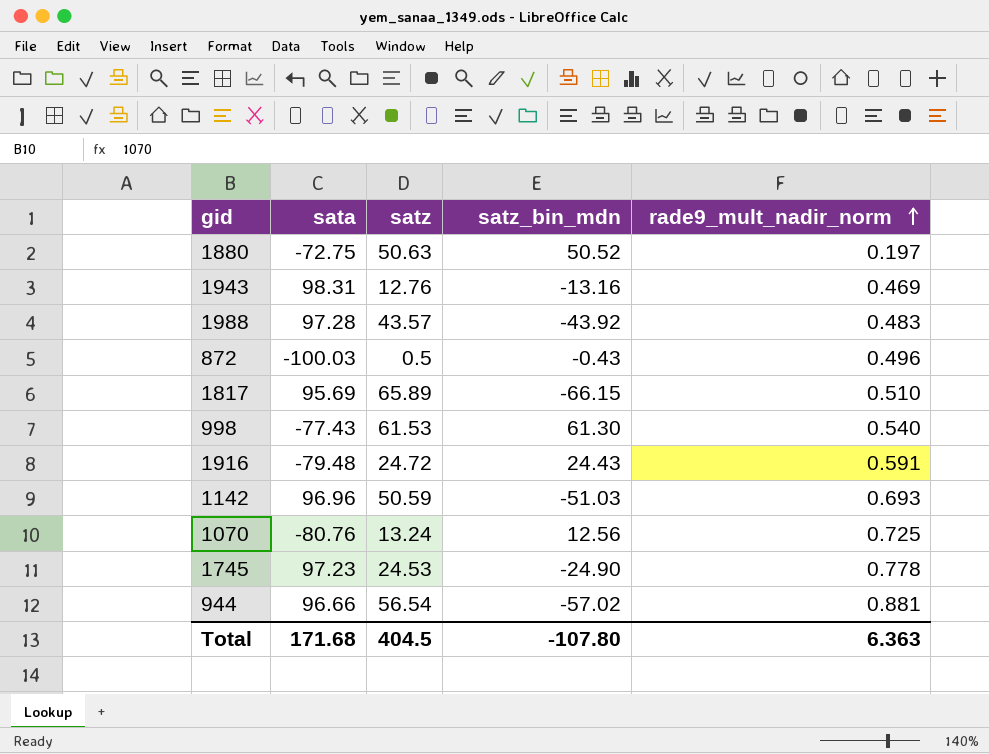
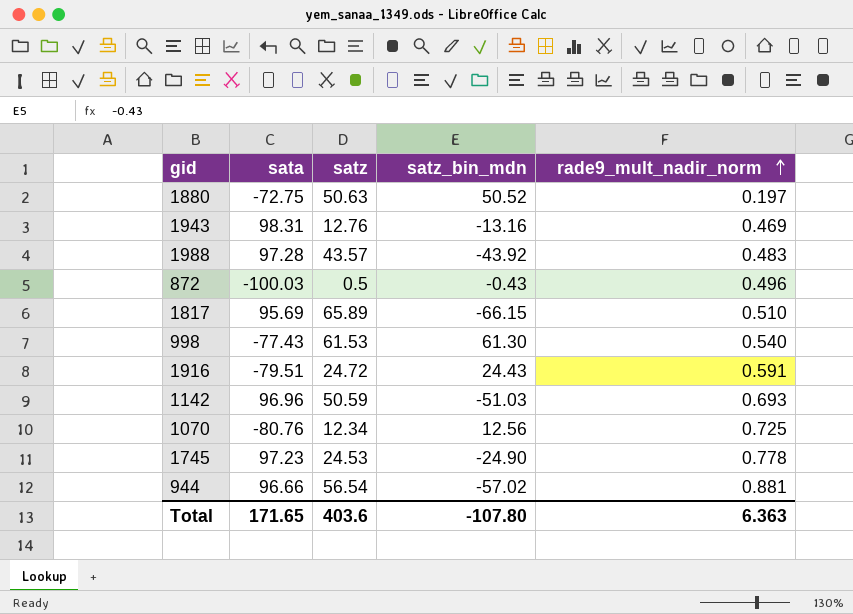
1916 | sata: -79.48 -> -79.51
1070 | satz: 13.24 -> 12.34
Total | sata: 171.68 -> 171.65
Total | satz: 404.5 -> 403.6

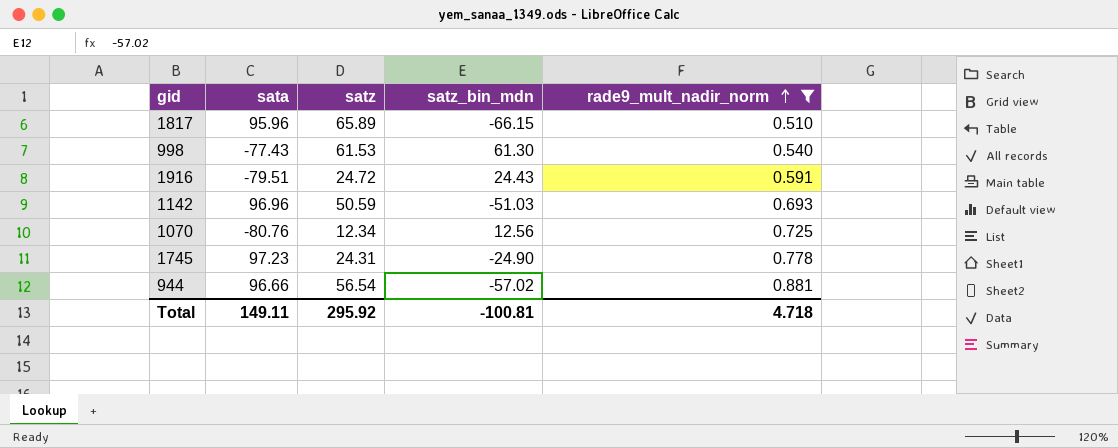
filter: none -> rade9_mult_nadir_norm >= 0.510
1817 | sata: 95.69 -> 95.96
1745 | satz: 24.53 -> 24.31
Total | sata: 171.65 -> 149.11
Total | satz: 403.6 -> 295.92
Total | satz_bin_mdn: -107.80 -> -100.81
Total | rade9_mult_nadir_norm: 6.363 -> 4.718

